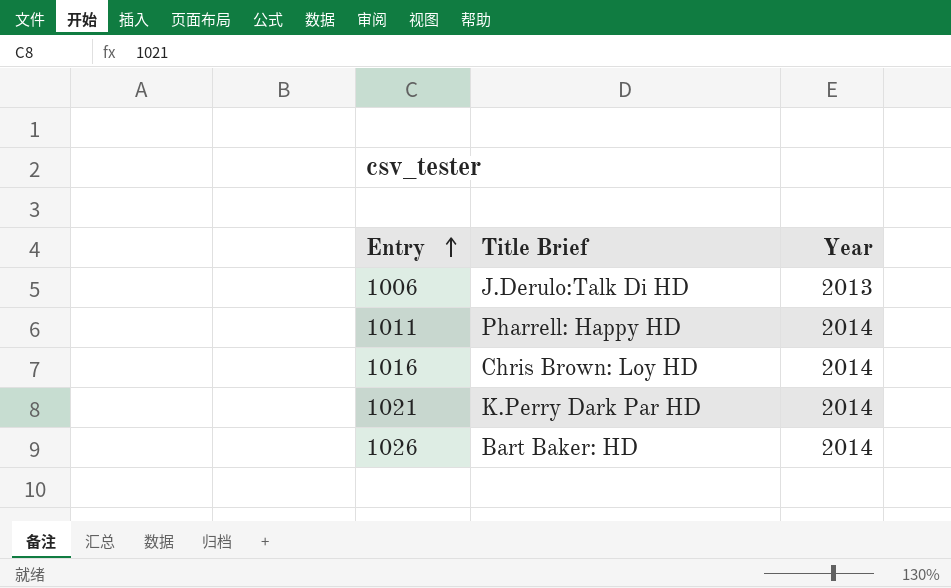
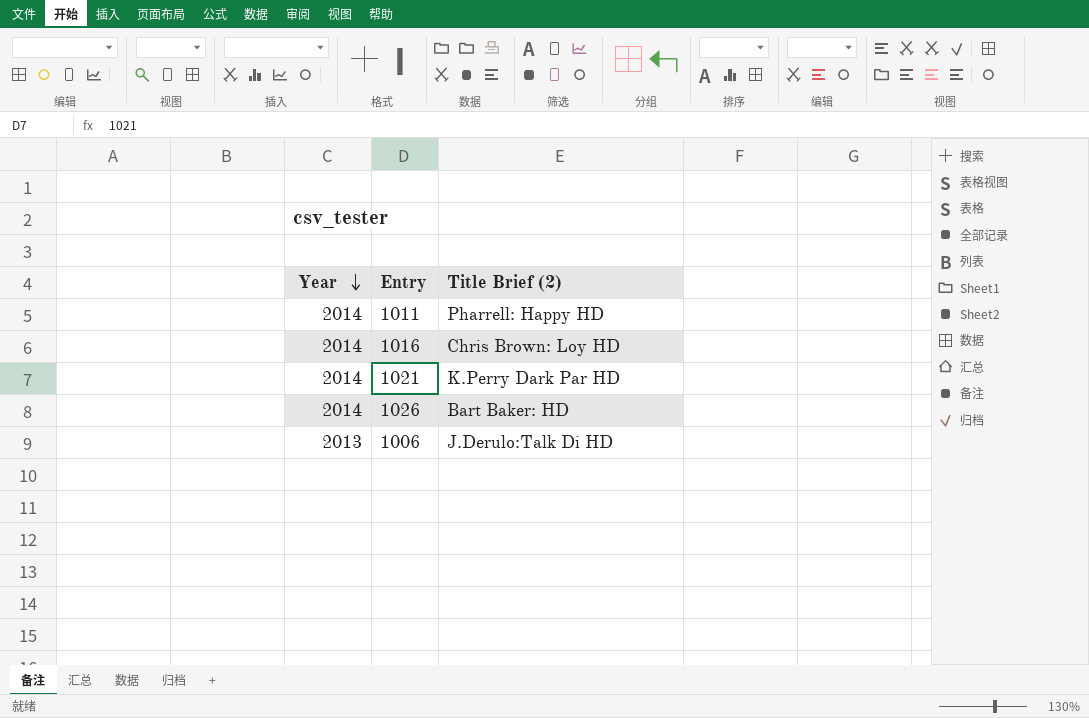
row order: Entry ascending -> Year descending
column Year | position: 3 -> 1
column name: Title Brief -> Title Brief (2)

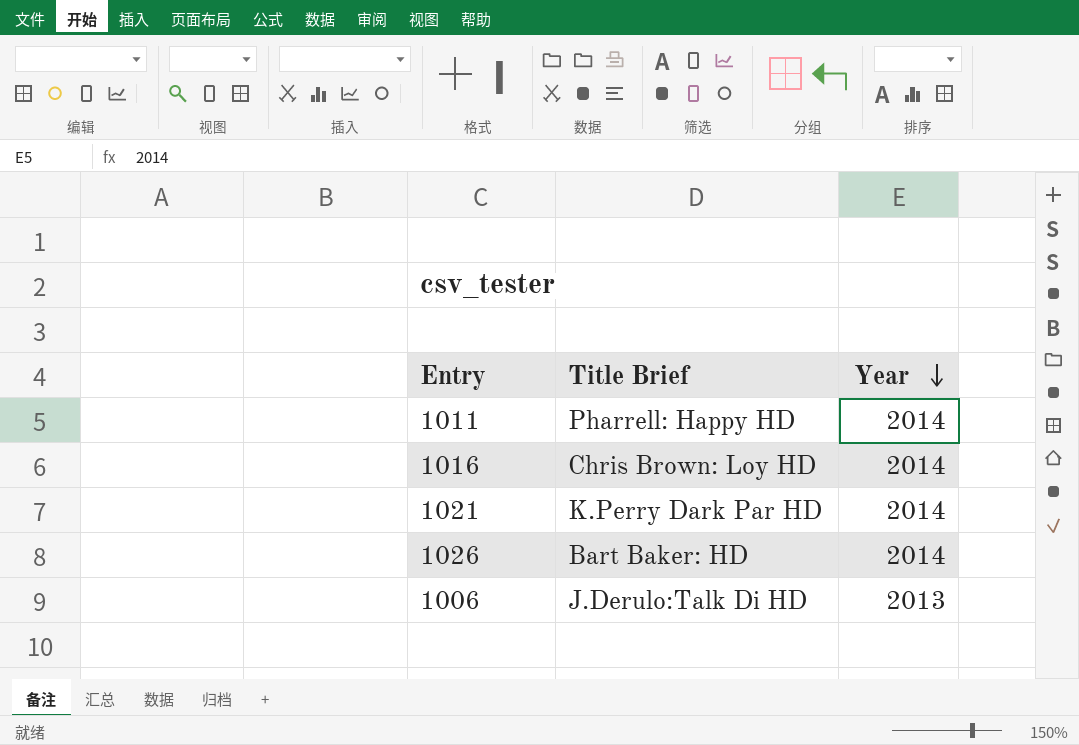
column name: Title Brief (2) -> Title Brief
column Year | position: 1 -> 3

